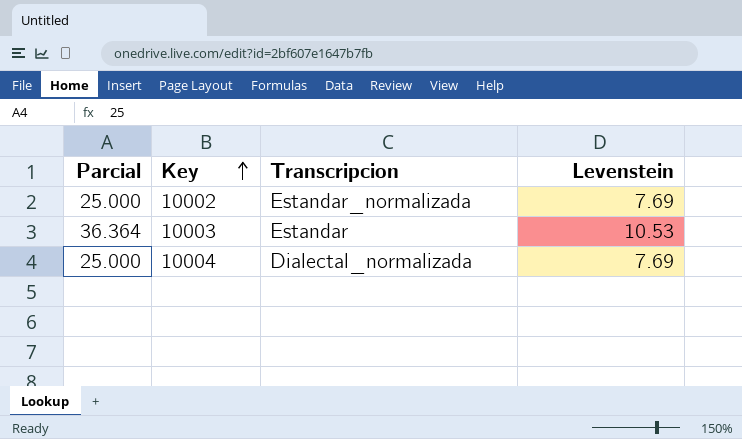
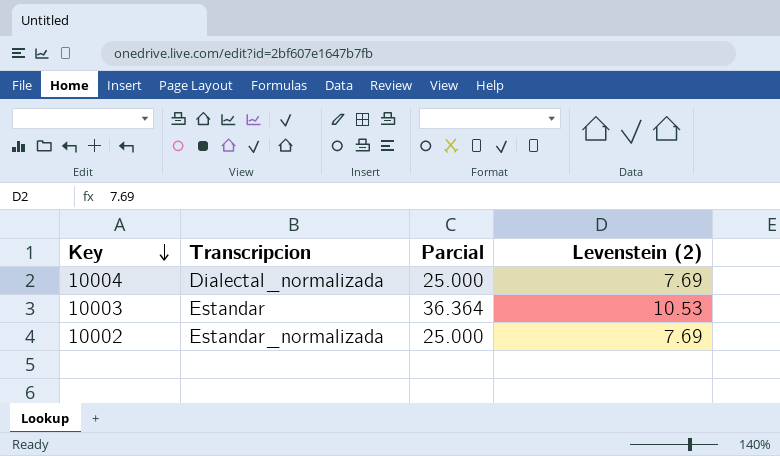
row order: Key ascending -> Key descending
column Parcial | position: 1 -> 3
column name: Levenstein -> Levenstein (2)

